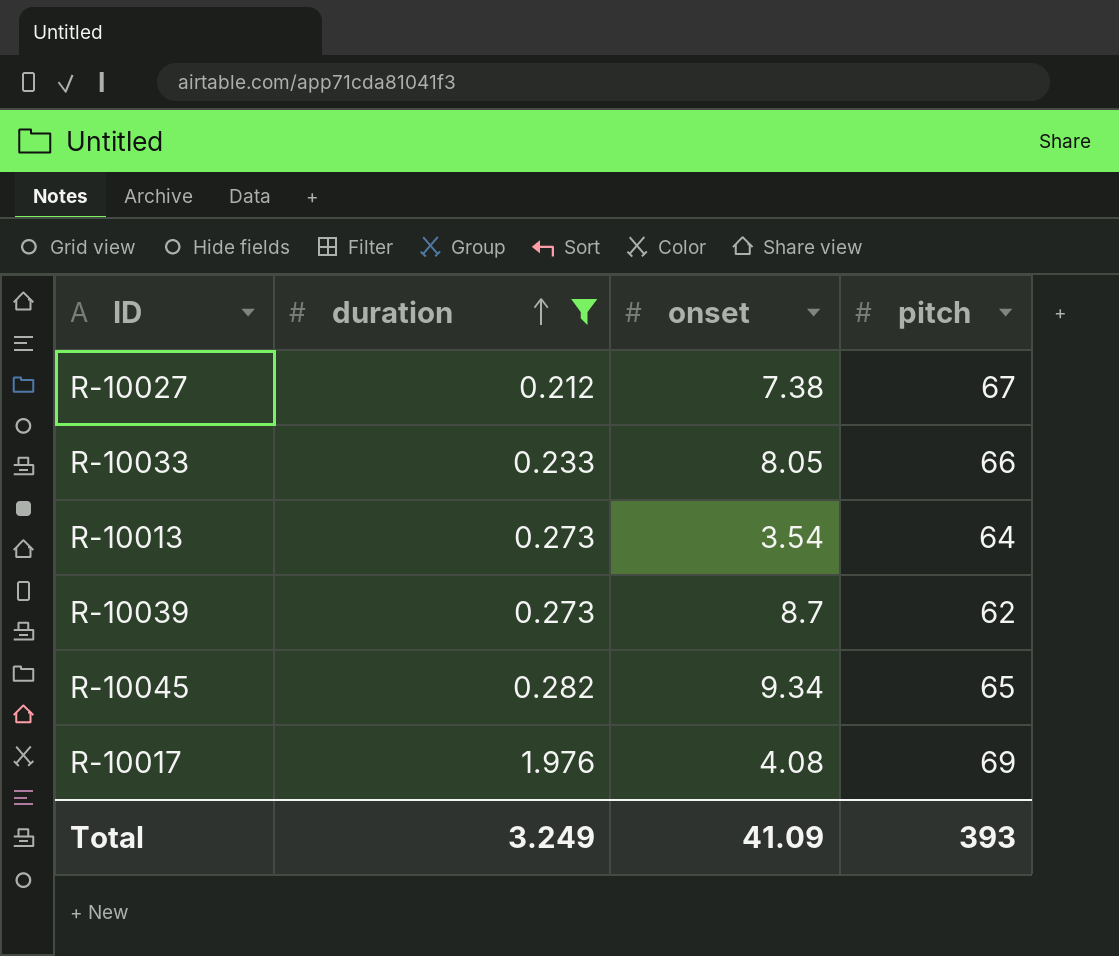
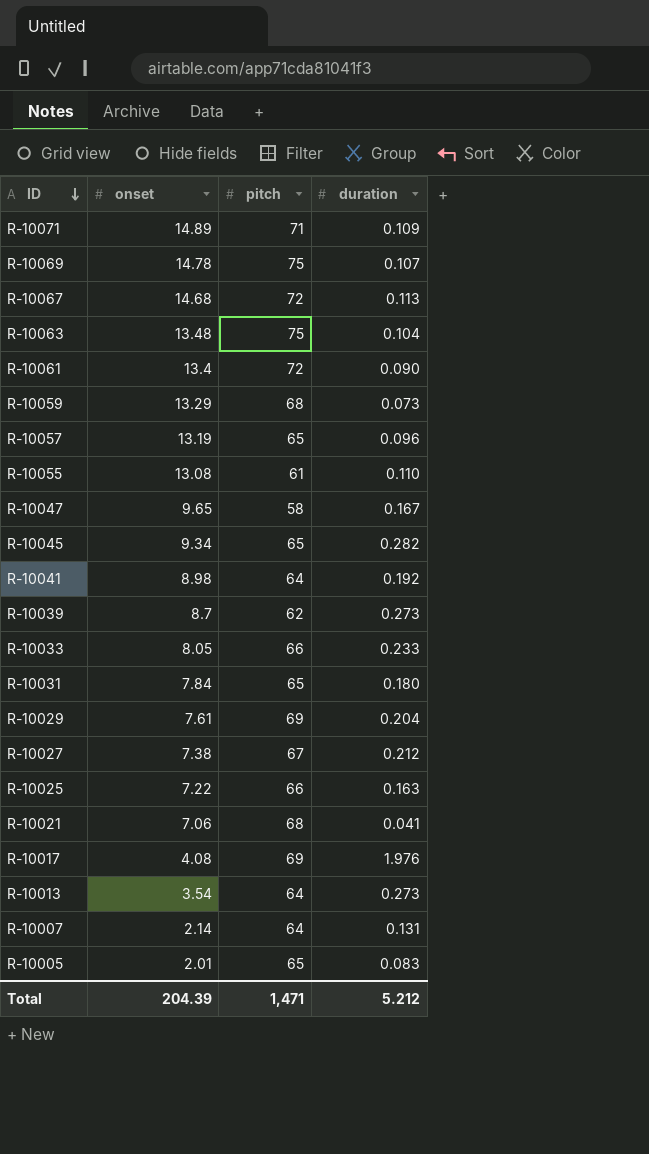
filter: duration >= 0.212 -> none
row order: duration ascending -> ID descending
column duration | position: 2 -> 4
Total | onset: 41.09 -> 204.39
Total | pitch: 393 -> 1,471
Total | duration: 3.249 -> 5.212

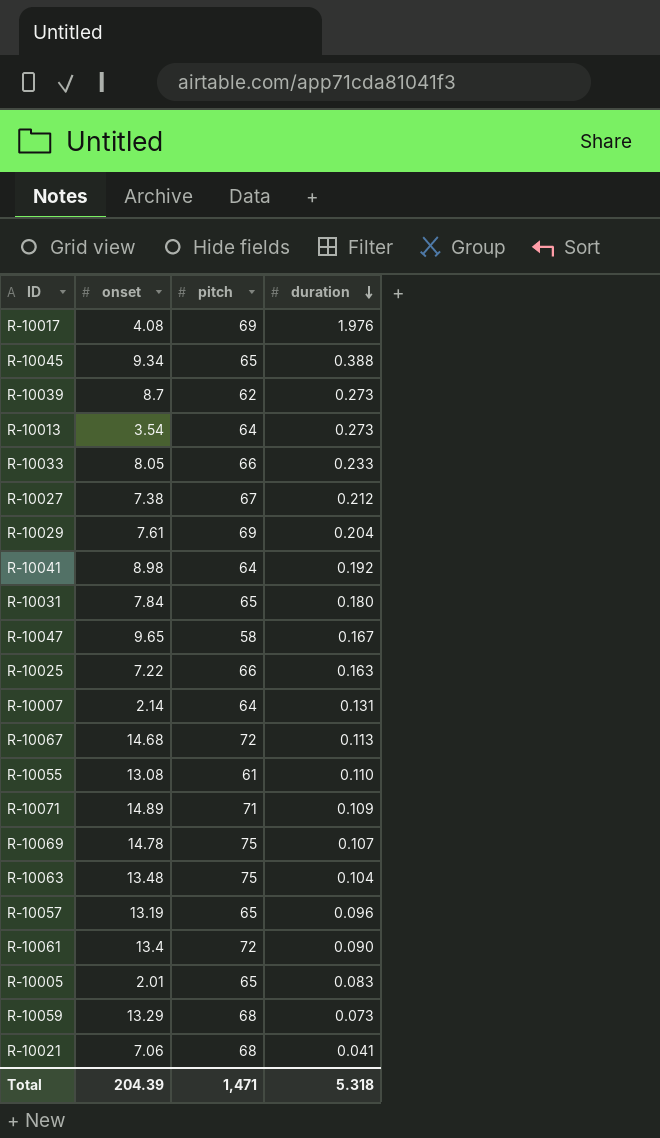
row order: ID descending -> duration descending
R-10045 | duration: 0.282 -> 0.388
Total | duration: 5.212 -> 5.318

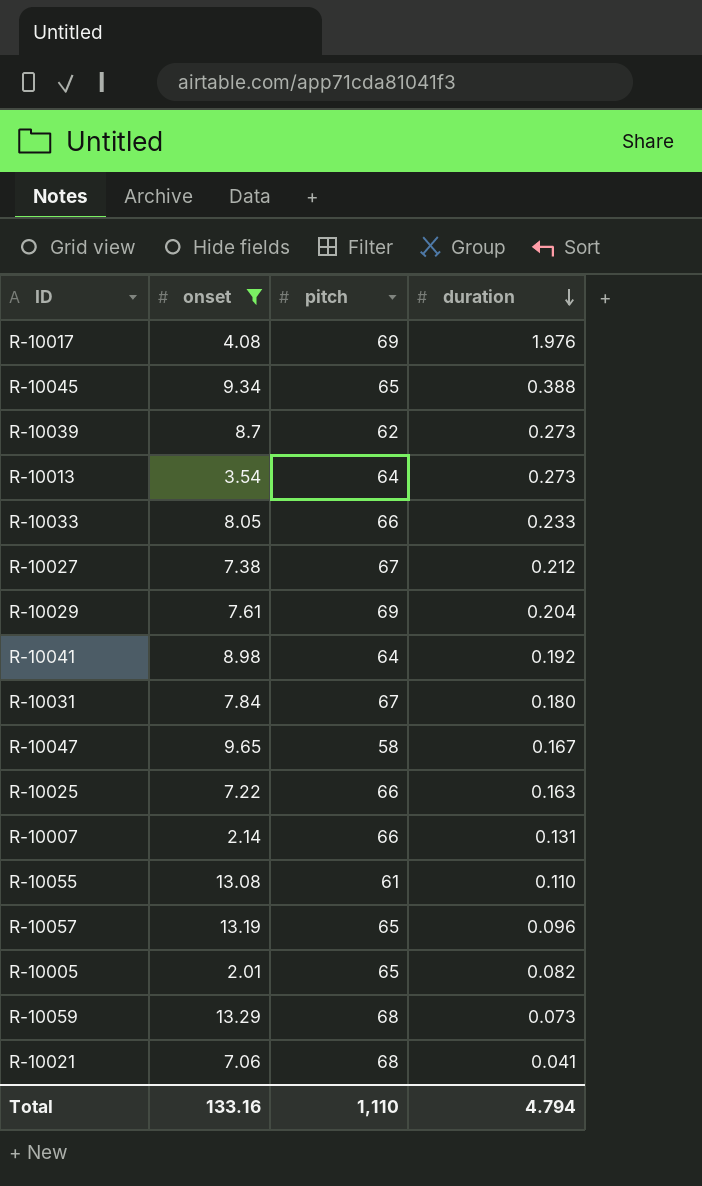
filter: none -> onset <= 13.29
R-10031 | pitch: 65 -> 67
R-10007 | pitch: 64 -> 66
R-10005 | duration: 0.083 -> 0.082
Total | onset: 204.39 -> 133.16
Total | pitch: 1,471 -> 1,110
Total | duration: 5.318 -> 4.794

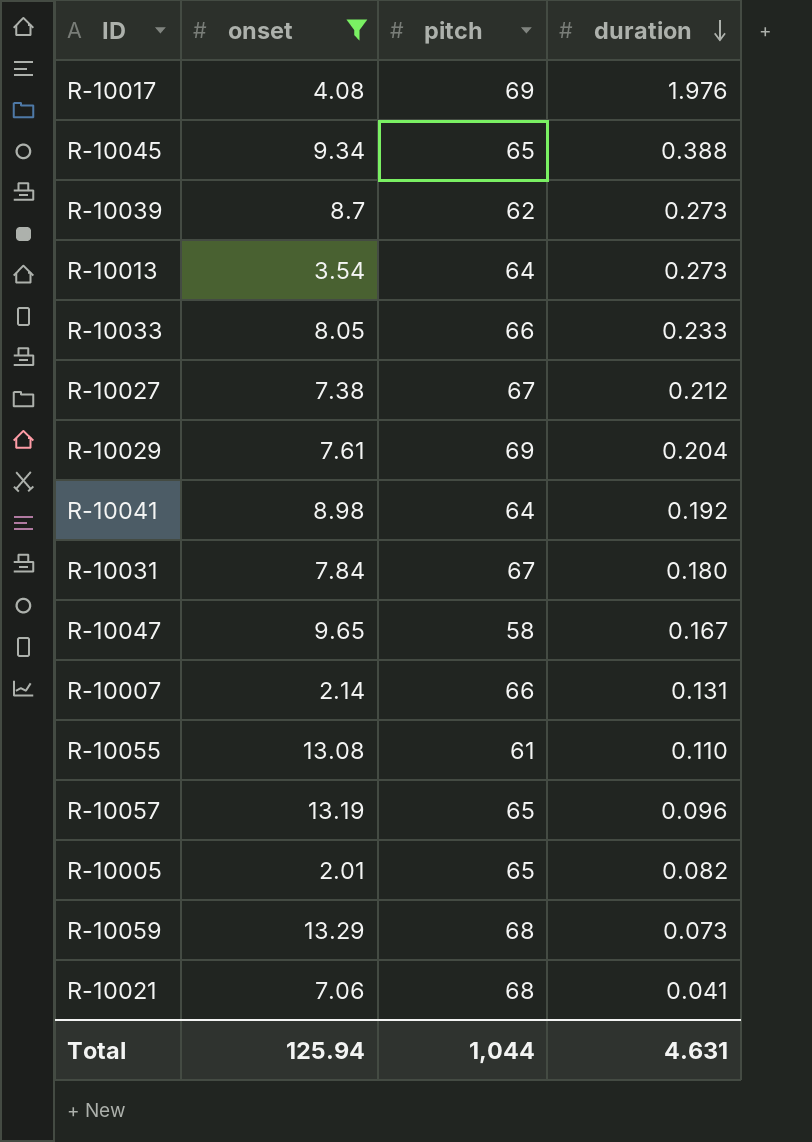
row R-10025: 7.22 | 66 | 0.163 -> none
Total | onset: 133.16 -> 125.94
Total | pitch: 1,110 -> 1,044
Total | duration: 4.794 -> 4.631

